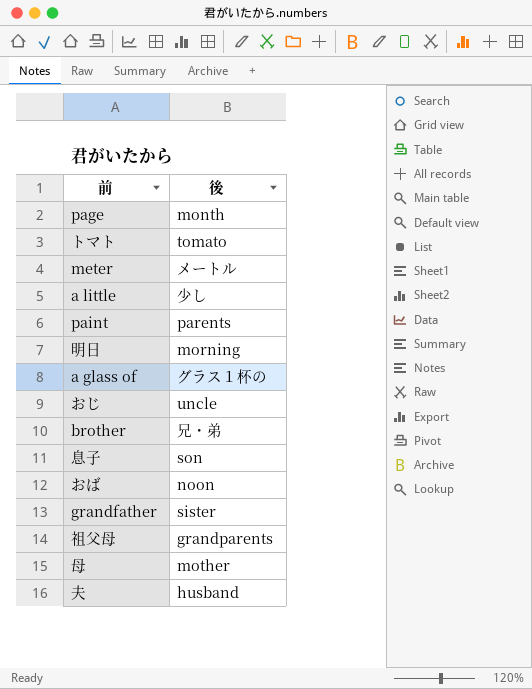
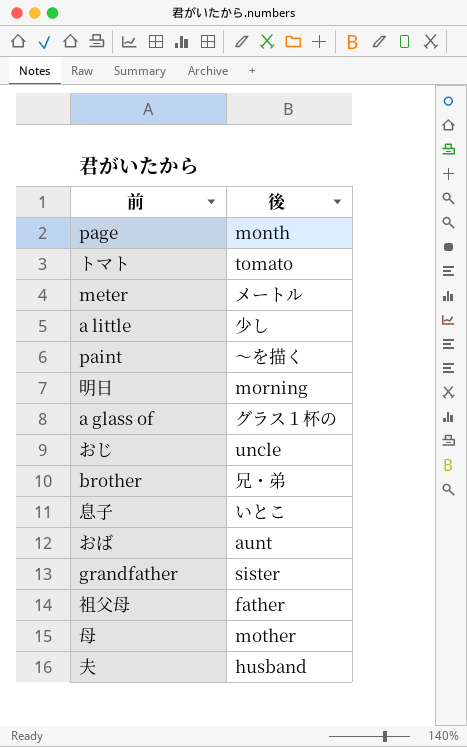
paint | 後: parents -> ～を描く
息子 | 後: son -> いとこ
おば | 後: noon -> aunt
祖父母 | 後: grandparents -> father

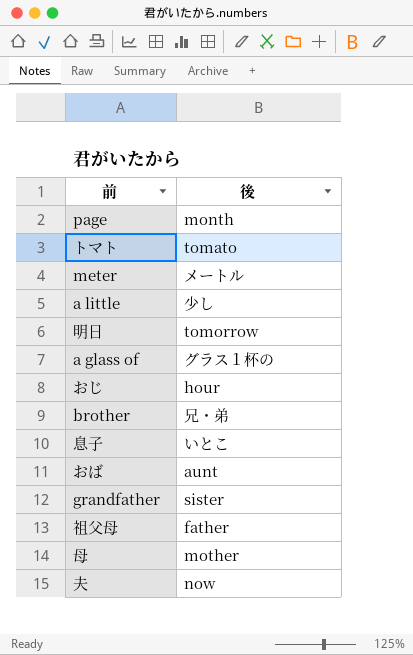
row paint: ～を描く -> none
明日 | 後: morning -> tomorrow
おじ | 後: uncle -> hour
夫 | 後: husband -> now

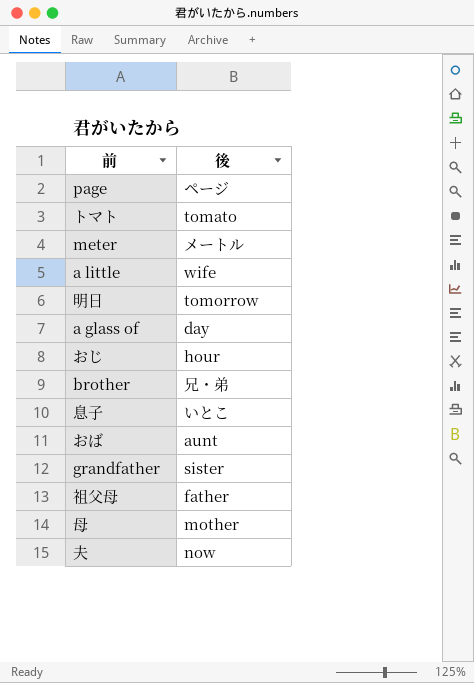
page | 後: month -> ページ
a little | 後: 少し -> wife
a glass of | 後: グラス１杯の -> day

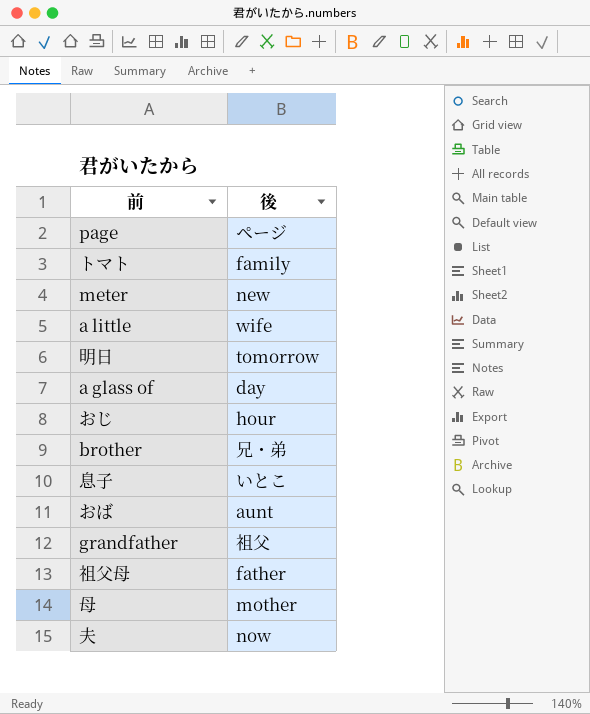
トマト | 後: tomato -> family
meter | 後: メートル -> new
grandfather | 後: sister -> 祖父

